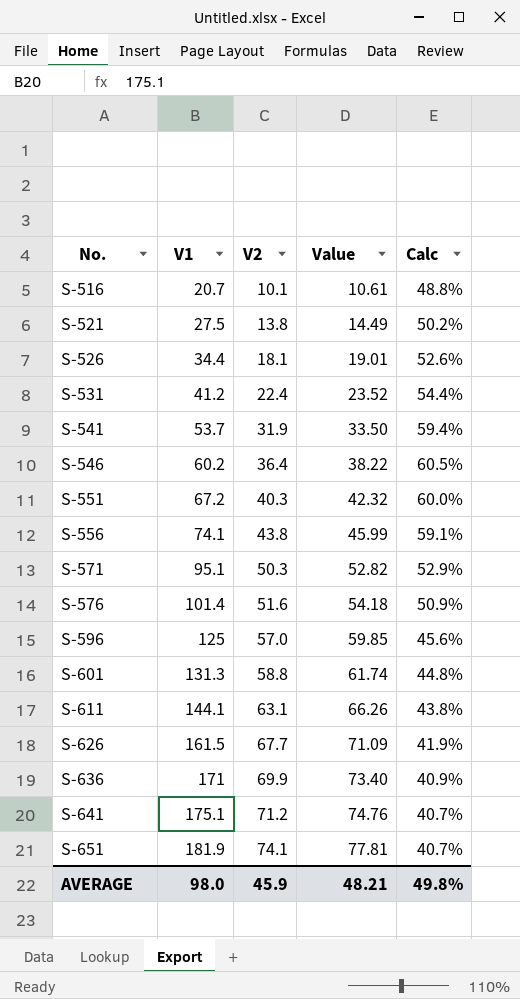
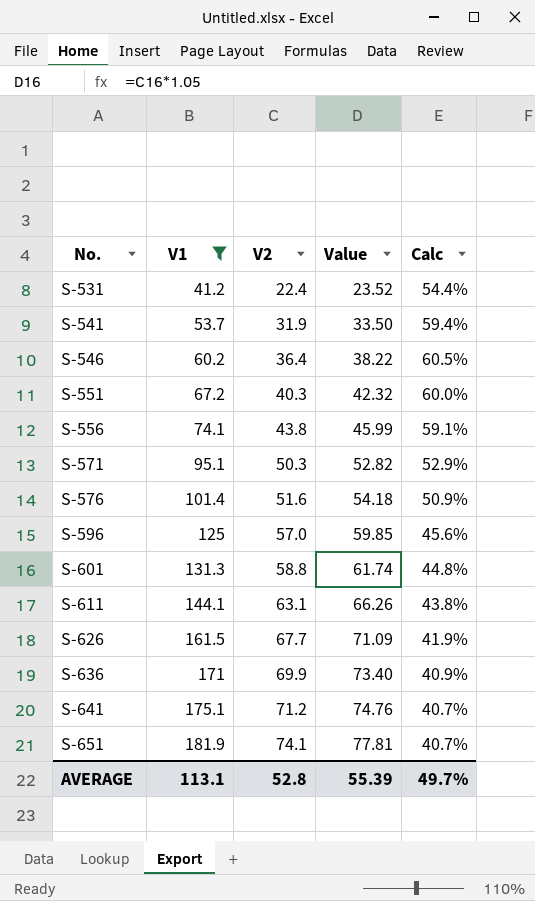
filter: none -> V1 >= 41.2
AVERAGE | V1: 98.0 -> 113.1
AVERAGE | V2: 45.9 -> 52.8
AVERAGE | Value: 48.21 -> 55.39
AVERAGE | Calc: 49.8% -> 49.7%

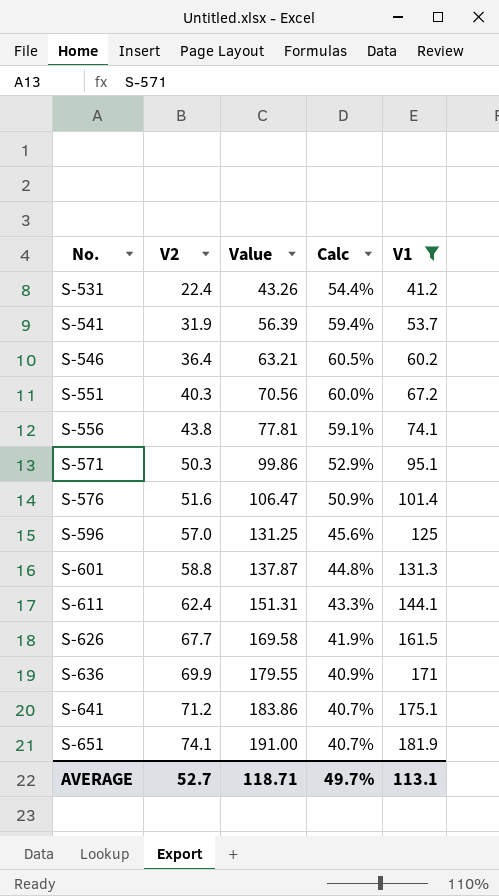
column Value | formula: [V2] * 1.05 -> [V1] * 1.05
column V1 | position: 2 -> 5
S-611 | V2: 63.1 -> 62.4
S-611 | Calc: 43.8% -> 43.3%
AVERAGE | V2: 52.8 -> 52.7
AVERAGE | Value: 55.39 -> 118.71

